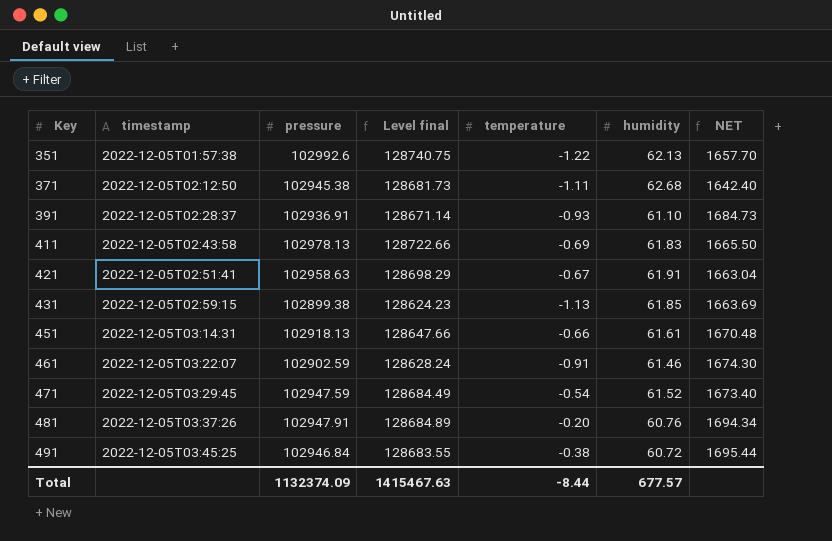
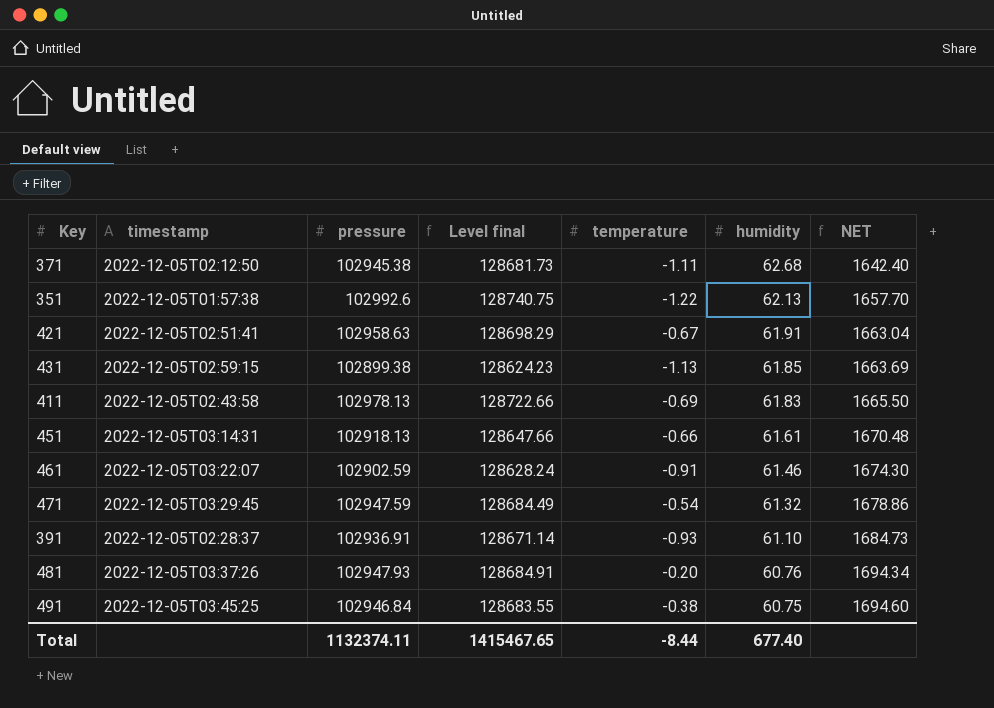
row order: Key ascending -> humidity descending
471 | humidity: 61.52 -> 61.32
471 | NET: 1673.40 -> 1678.86
481 | pressure: 102947.91 -> 102947.93
481 | Level final: 128684.89 -> 128684.91
491 | humidity: 60.72 -> 60.75
491 | NET: 1695.44 -> 1694.60
Total | pressure: 1132374.09 -> 1132374.11
Total | Level final: 1415467.63 -> 1415467.65
Total | humidity: 677.57 -> 677.40

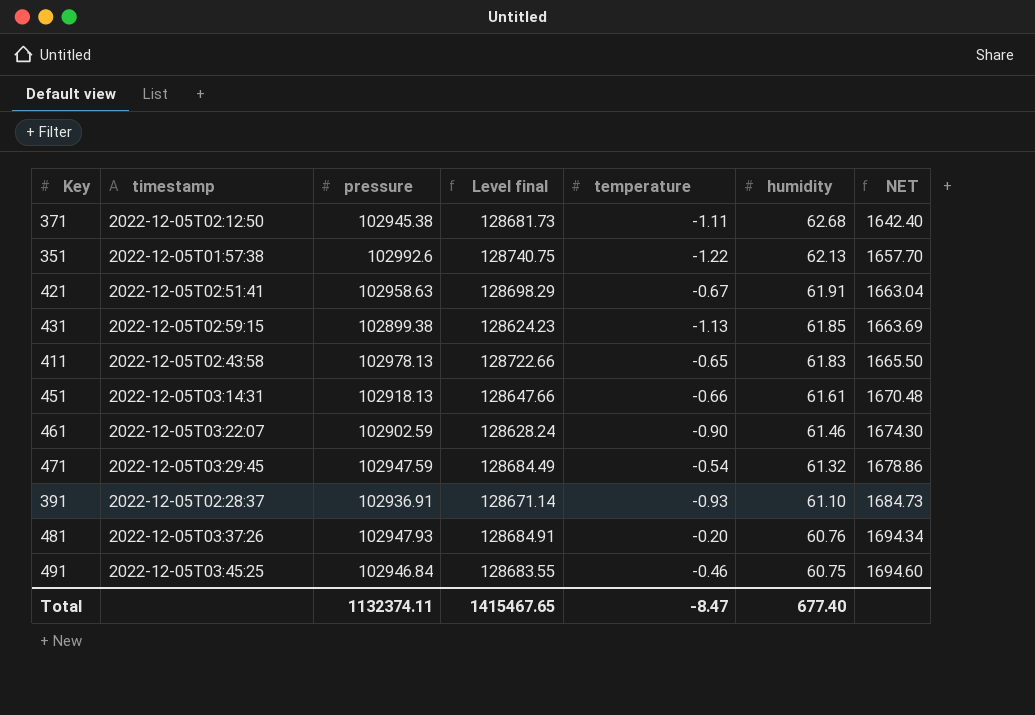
411 | temperature: -0.69 -> -0.65
461 | temperature: -0.91 -> -0.90
491 | temperature: -0.38 -> -0.46
Total | temperature: -8.44 -> -8.47

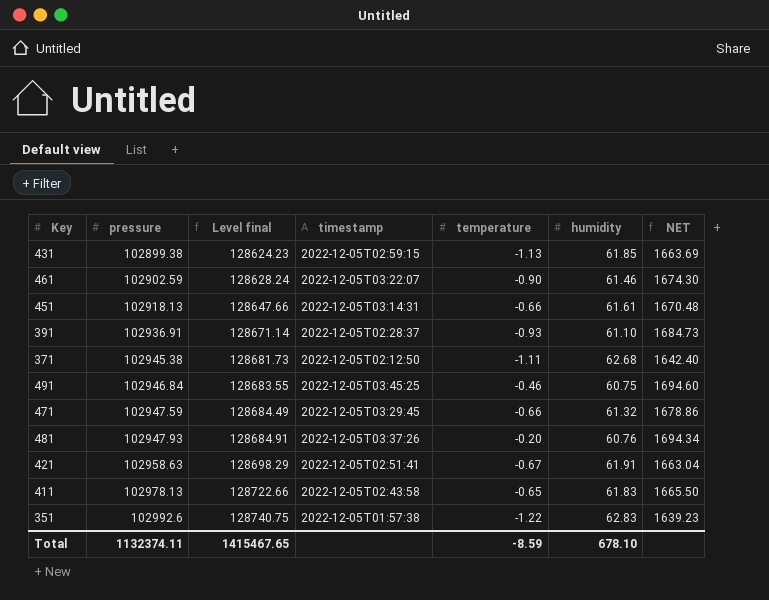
row order: humidity descending -> pressure ascending
column timestamp | position: 2 -> 4
471 | temperature: -0.54 -> -0.66
351 | humidity: 62.13 -> 62.83
351 | NET: 1657.70 -> 1639.23
Total | temperature: -8.47 -> -8.59
Total | humidity: 677.40 -> 678.10

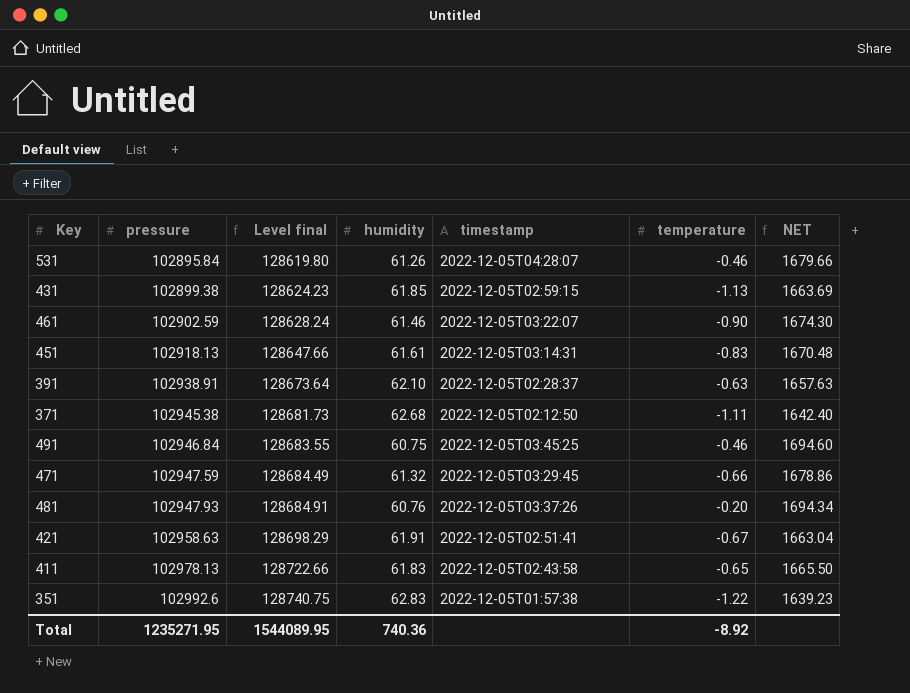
column humidity | position: 6 -> 4
row 531: none -> 102895.84 | 128619.80 | 61.26 | 2022-12-05T04:28:07 | -0.46 | 1679.66
451 | temperature: -0.66 -> -0.83
391 | pressure: 102936.91 -> 102938.91
391 | Level final: 128671.14 -> 128673.64
391 | humidity: 61.10 -> 62.10
391 | temperature: -0.93 -> -0.63
391 | NET: 1684.73 -> 1657.63
Total | pressure: 1132374.11 -> 1235271.95
Total | Level final: 1415467.65 -> 1544089.95
Total | humidity: 678.10 -> 740.36
Total | temperature: -8.59 -> -8.92

